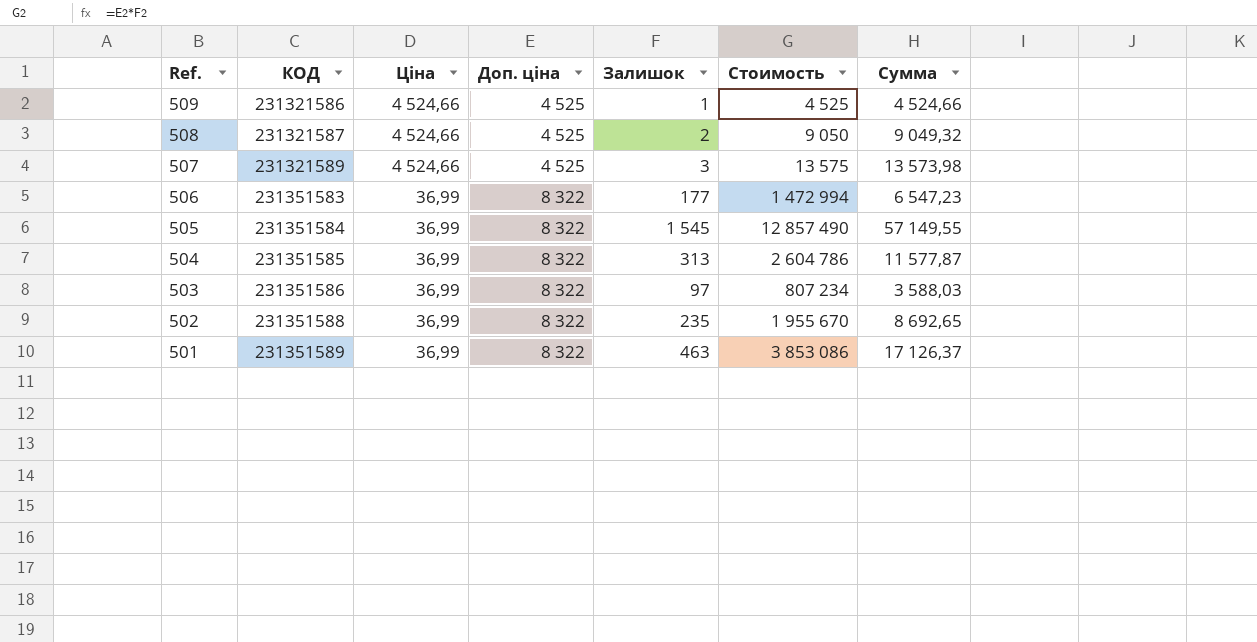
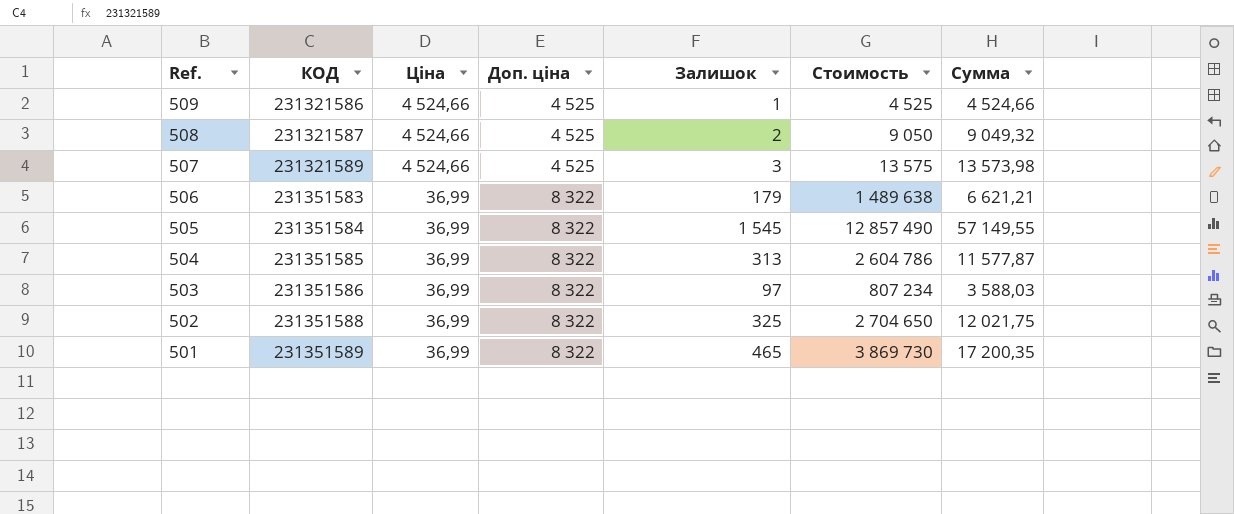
506 | Залишок: 177 -> 179
506 | Стоимость: 1 472 994 -> 1 489 638
506 | Сумма: 6 547,23 -> 6 621,21
502 | Залишок: 235 -> 325
502 | Стоимость: 1 955 670 -> 2 704 650
502 | Сумма: 8 692,65 -> 12 021,75
501 | Залишок: 463 -> 465
501 | Стоимость: 3 853 086 -> 3 869 730
501 | Сумма: 17 126,37 -> 17 200,35

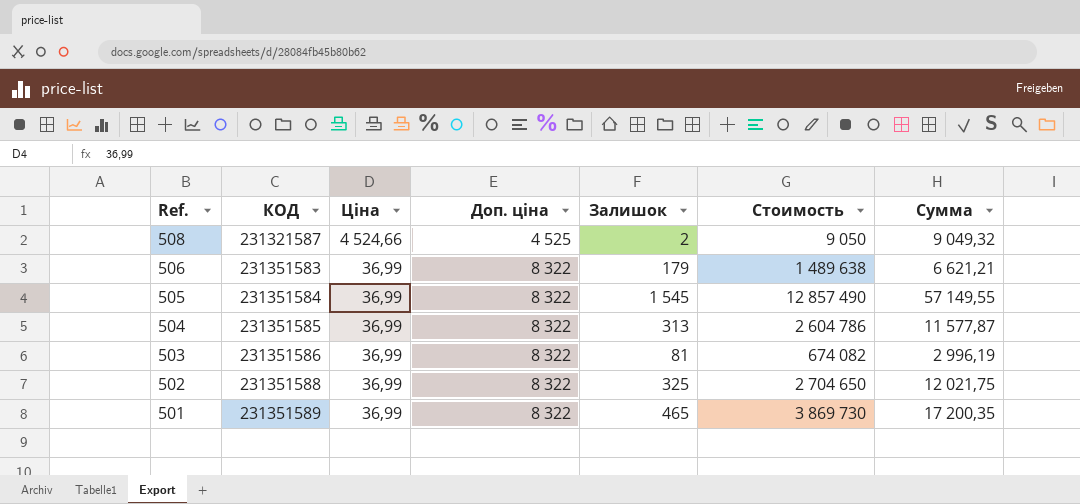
row 509: 231321586 | 4 524,66 | 4 525 | 1 | 4 525 | 4 524,66 -> none
row 507: 231321589 | 4 524,66 | 4 525 | 3 | 13 575 | 13 573,98 -> none
503 | Залишок: 97 -> 81
503 | Стоимость: 807 234 -> 674 082
503 | Сумма: 3 588,03 -> 2 996,19

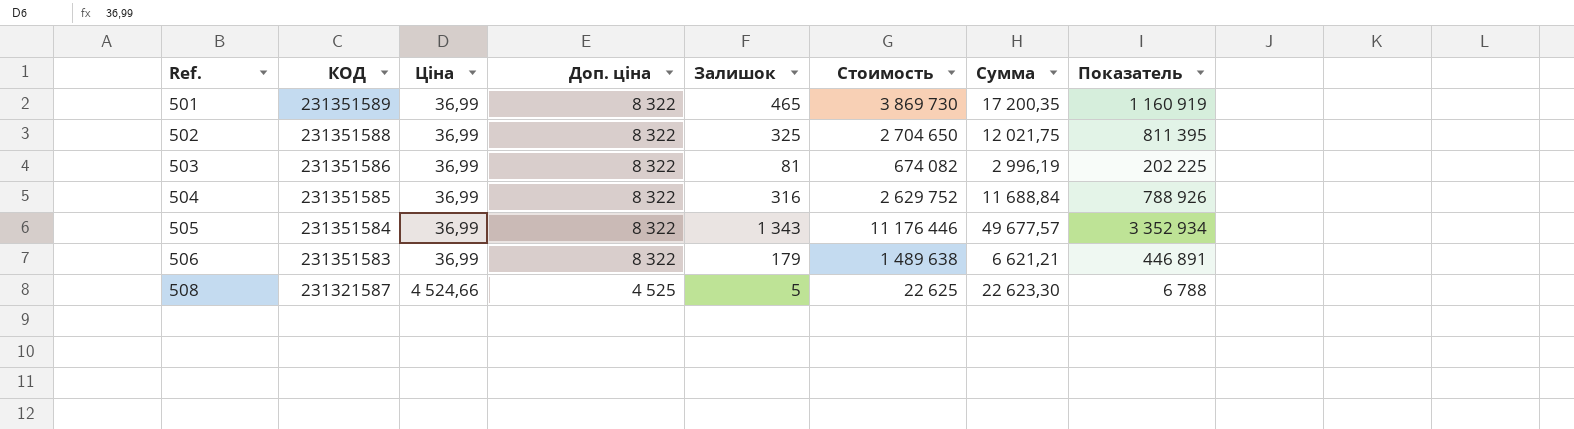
row order: Ref. descending -> Ref. ascending
column Показатель | formula: none -> [Стоимость] * 0,3
504 | Залишок: 313 -> 316
504 | Стоимость: 2 604 786 -> 2 629 752
504 | Сумма: 11 577,87 -> 11 688,84
505 | Залишок: 1 545 -> 1 343
505 | Стоимость: 12 857 490 -> 11 176 446
505 | Сумма: 57 149,55 -> 49 677,57
508 | Залишок: 2 -> 5
508 | Стоимость: 9 050 -> 22 625
508 | Сумма: 9 049,32 -> 22 623,30

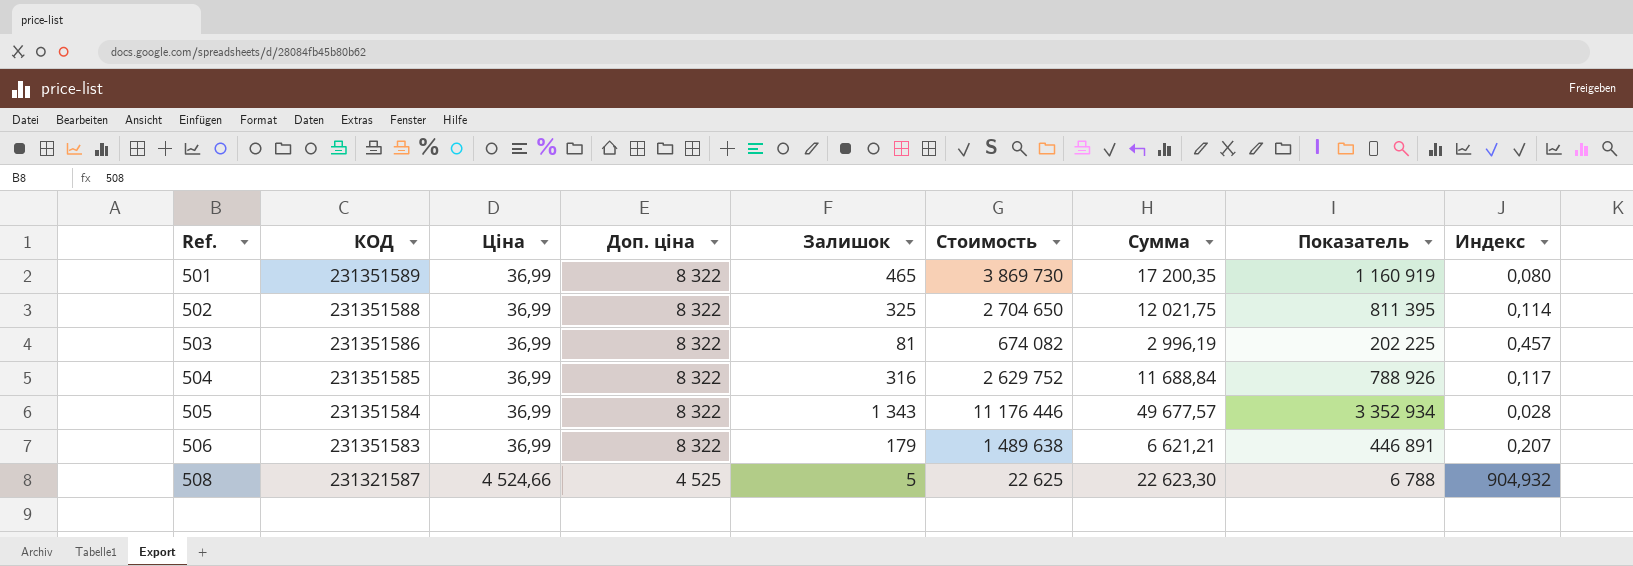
column Индекс | formula: none -> [Ціна] / [Залишок]

